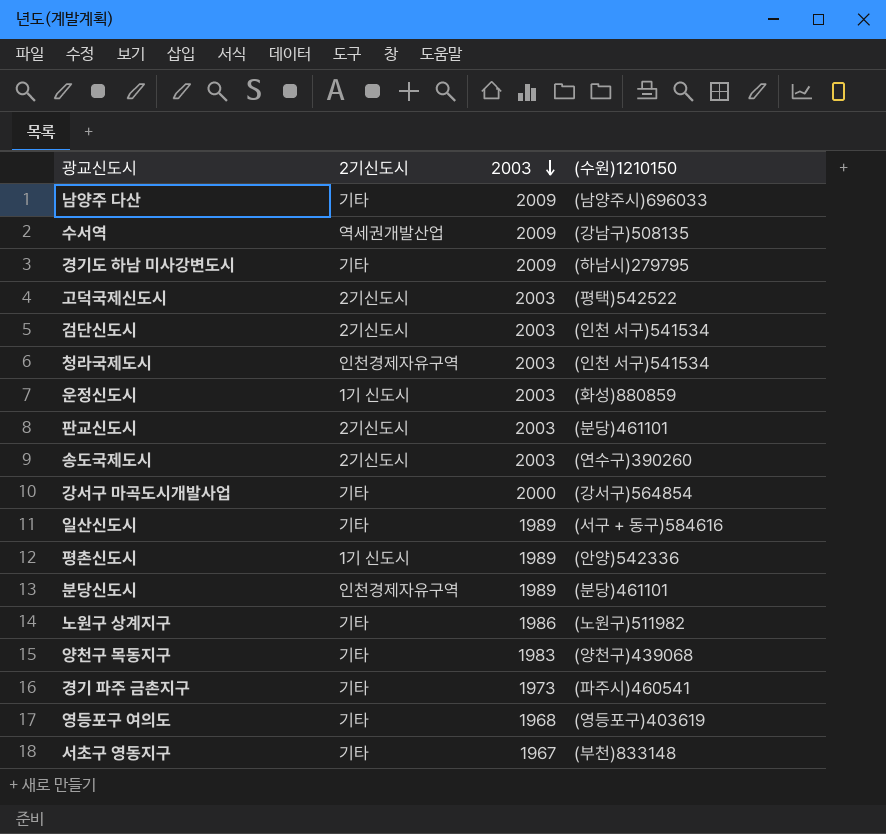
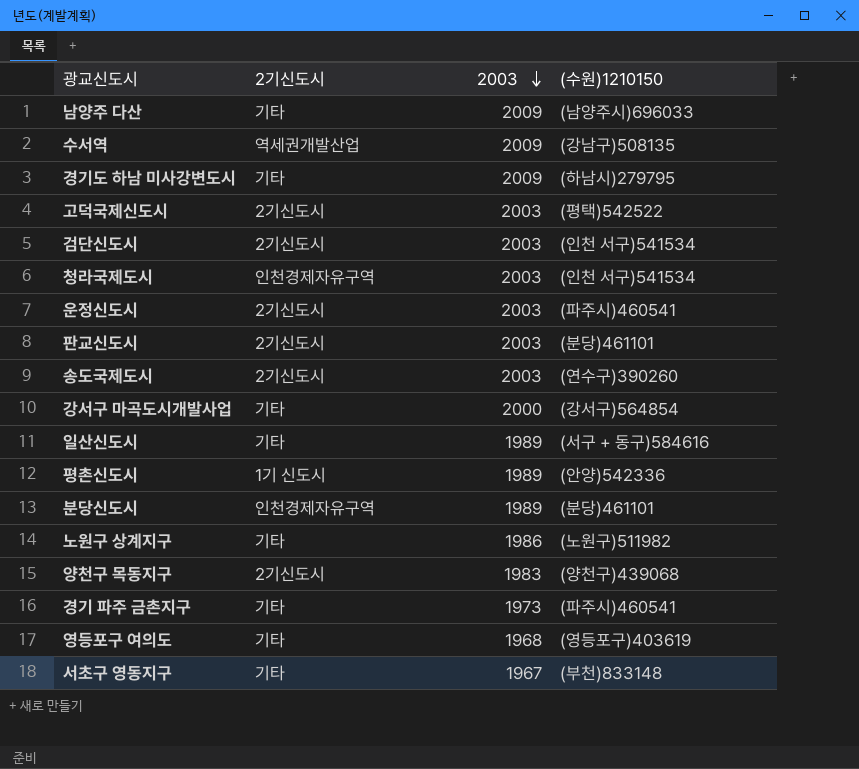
운정신도시 | 2기신도시: 1기 신도시 -> 2기신도시
운정신도시 | (수원)1210150: (화성)880859 -> (파주시)460541
양천구 목동지구 | 2기신도시: 기타 -> 2기신도시

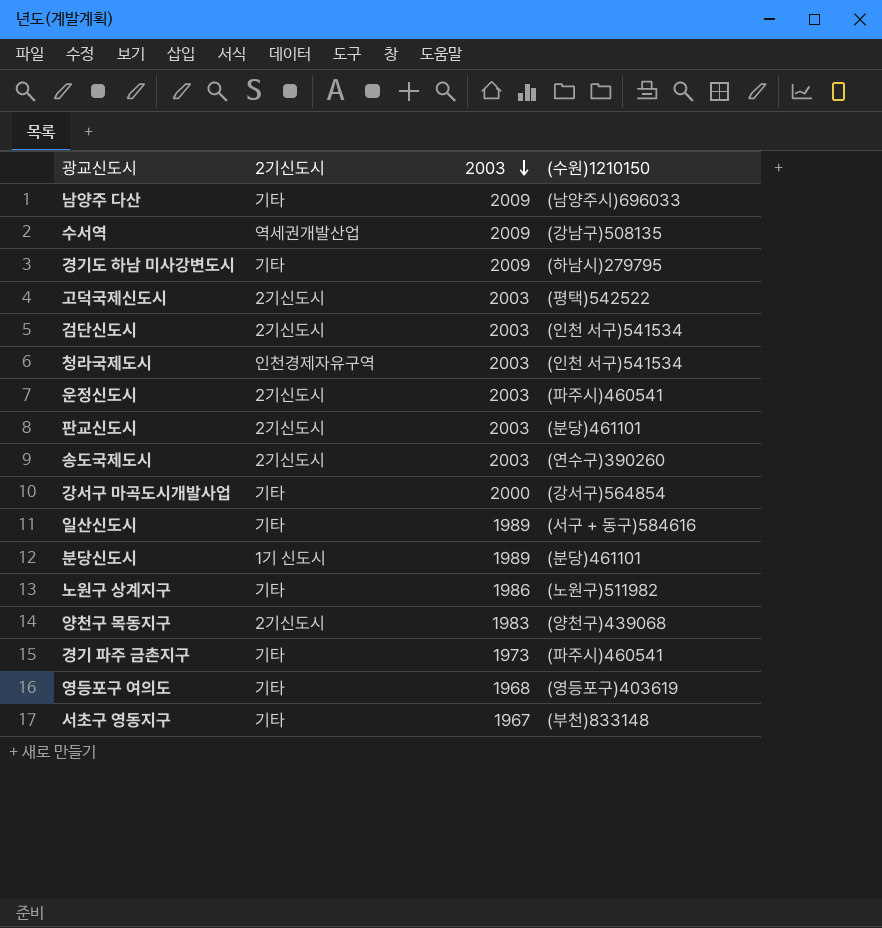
row 평촌신도시: 1기 신도시 | 1989 | (안양)542336 -> none
분당신도시 | 2기신도시: 인천경제자유구역 -> 1기 신도시

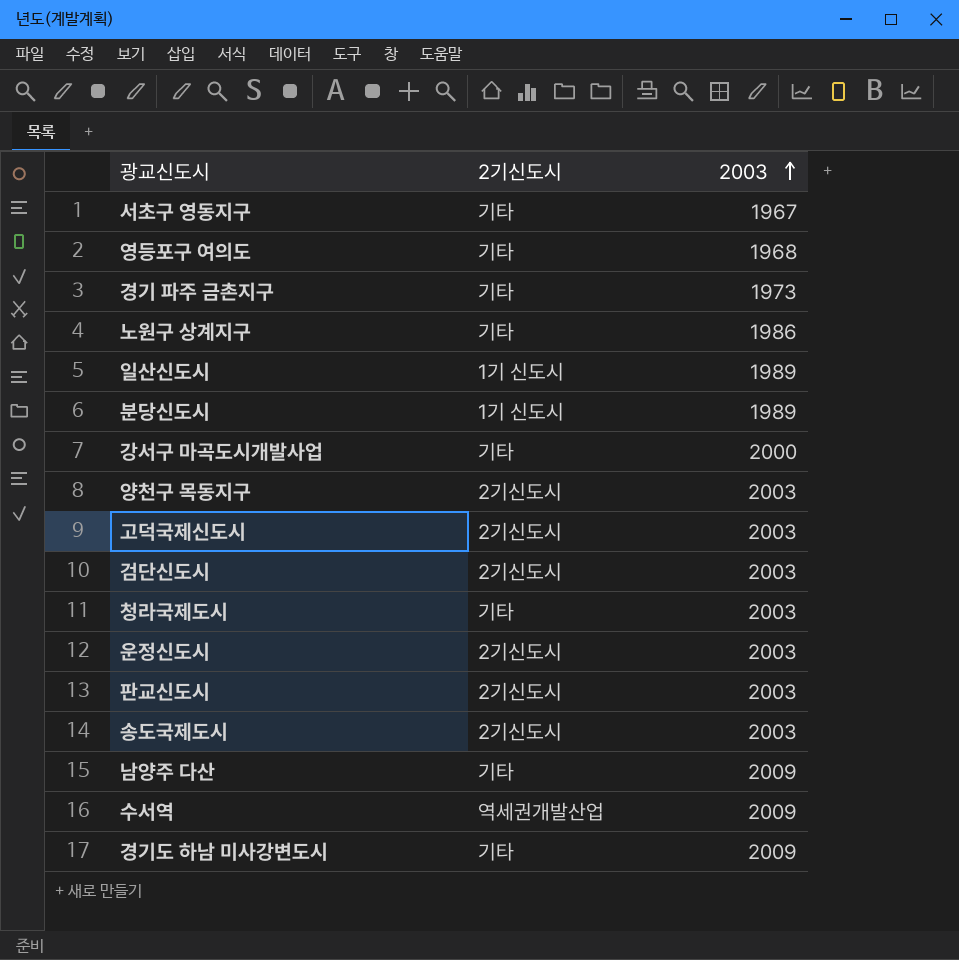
row order: 2003 descending -> 2003 ascending
column (수원)1210150 | position: 4 -> none
일산신도시 | 2기신도시: 기타 -> 1기 신도시
양천구 목동지구 | 2003: 1983 -> 2003
청라국제도시 | 2기신도시: 인천경제자유구역 -> 기타

